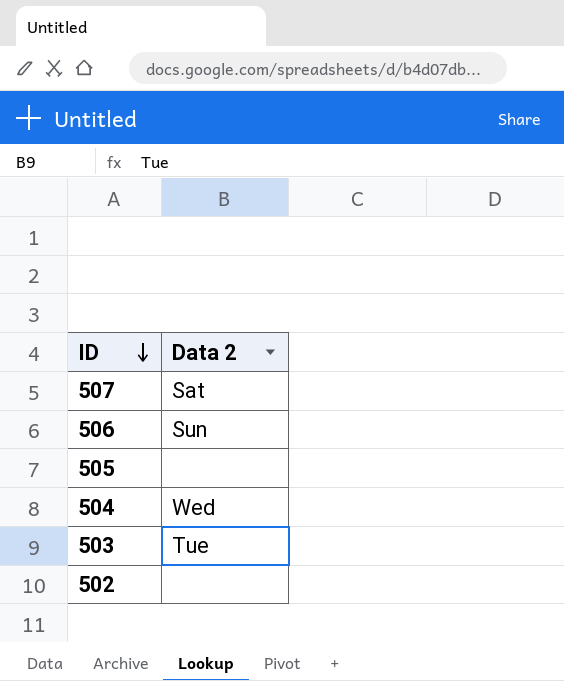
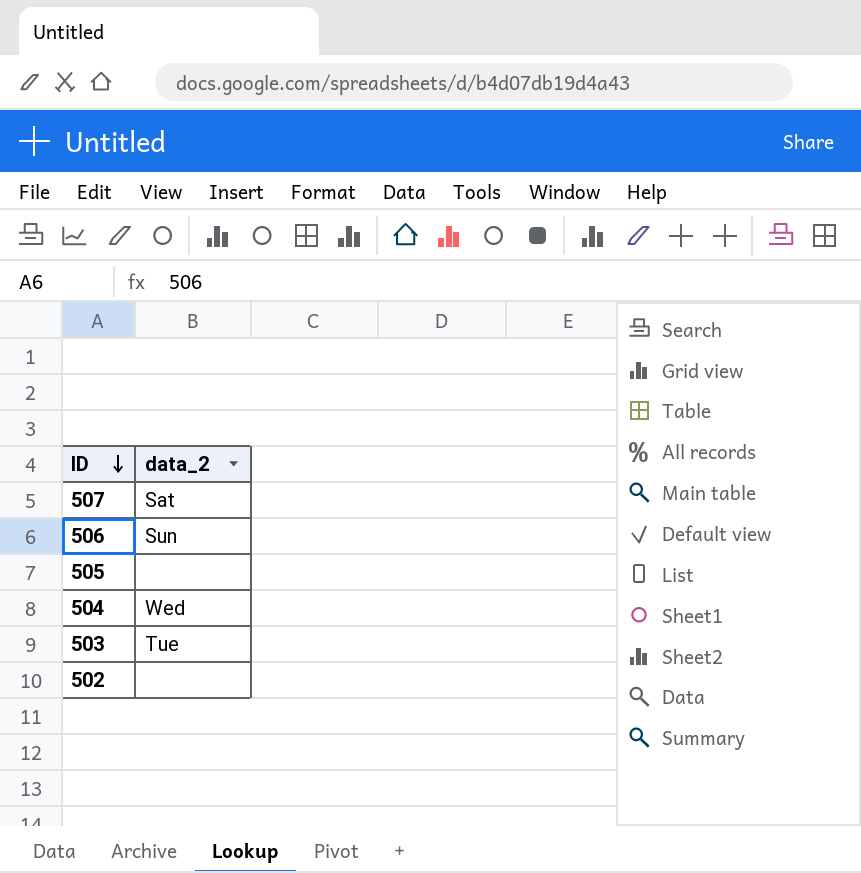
column name: Data 2 -> data_2

